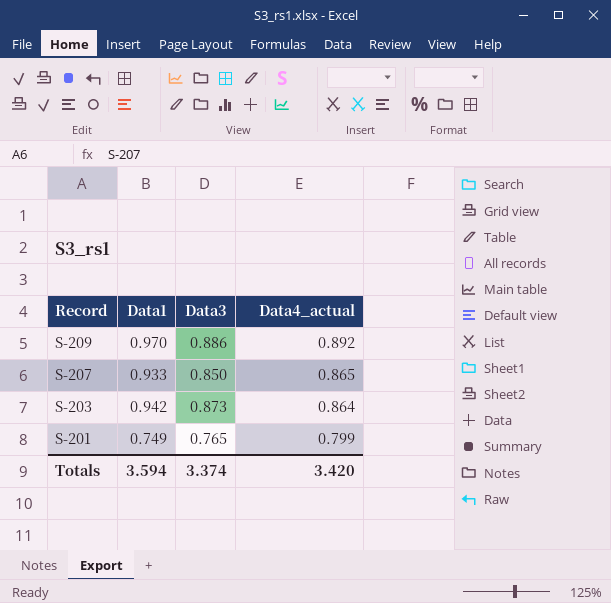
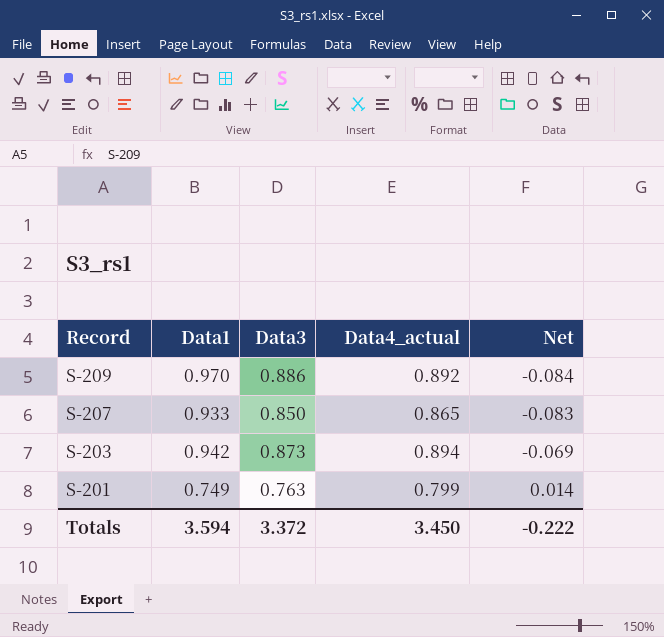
column Net | formula: none -> [Data3] - [Data1]
S-203 | Data4_actual: 0.864 -> 0.894
S-201 | Data3: 0.765 -> 0.763
Totals | Data3: 3.374 -> 3.372
Totals | Data4_actual: 3.420 -> 3.450

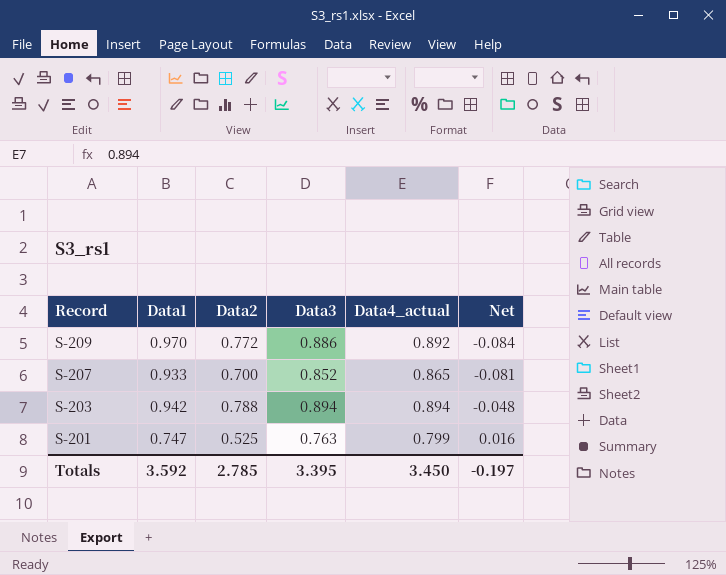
column Data2 | position: none -> 3
S-207 | Data3: 0.850 -> 0.852
S-207 | Net: -0.083 -> -0.081
S-203 | Data3: 0.873 -> 0.894
S-203 | Net: -0.069 -> -0.048
S-201 | Data1: 0.749 -> 0.747
S-201 | Net: 0.014 -> 0.016
Totals | Data1: 3.594 -> 3.592
Totals | Data3: 3.372 -> 3.395
Totals | Net: -0.222 -> -0.197

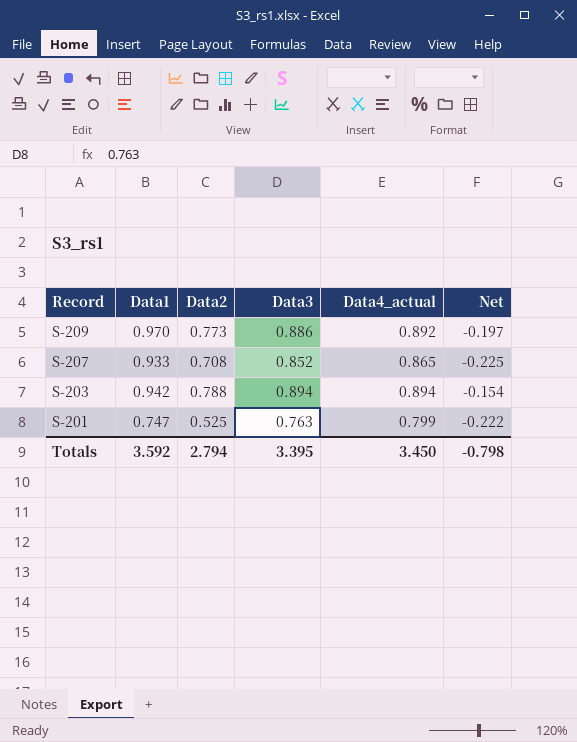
column Net | formula: [Data3] - [Data1] -> [Data2] - [Data1]
S-209 | Data2: 0.772 -> 0.773
S-207 | Data2: 0.700 -> 0.708
Totals | Data2: 2.785 -> 2.794
Totals | Net: -0.197 -> -0.798

